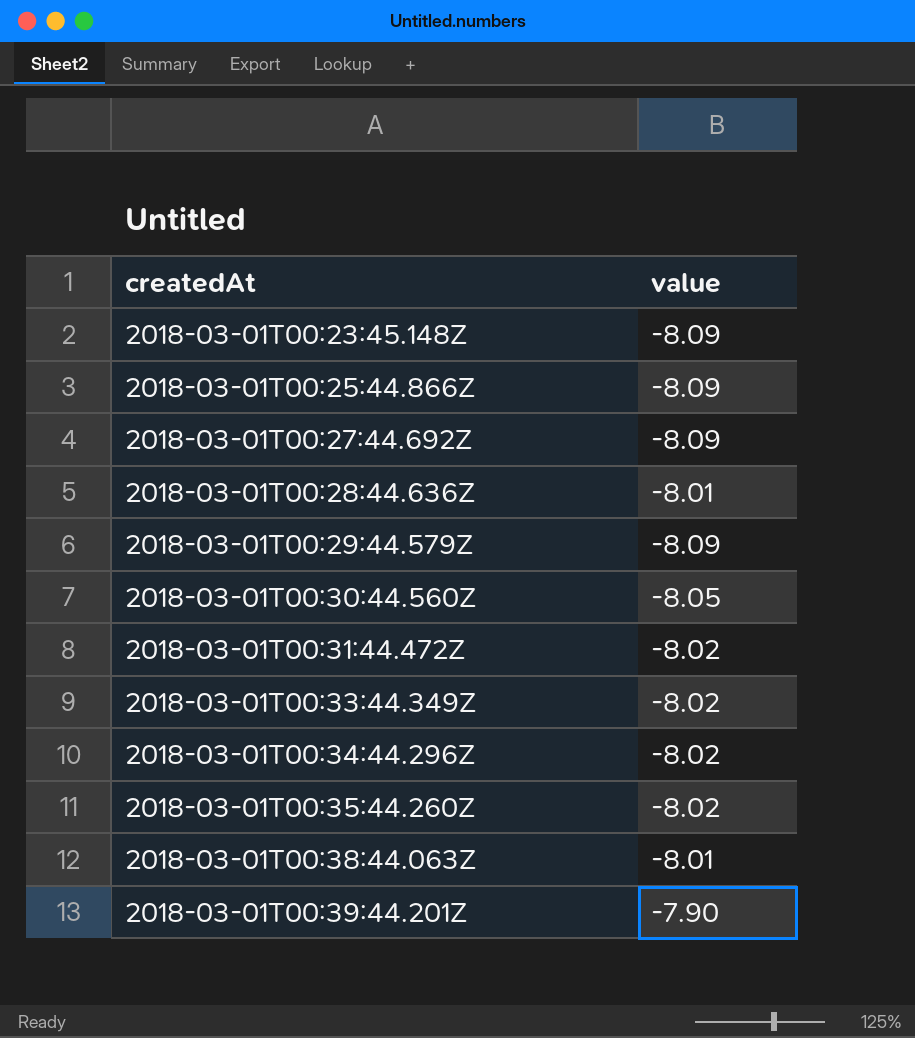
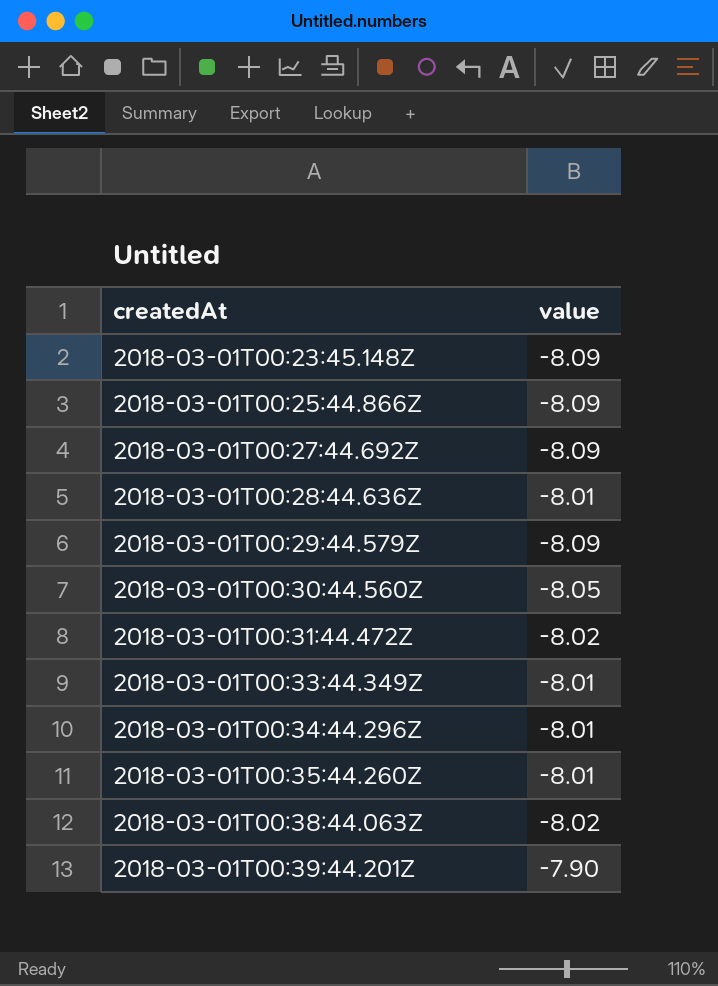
2018-03-01T00:33:44.349Z | value: -8.02 -> -8.01
2018-03-01T00:34:44.296Z | value: -8.02 -> -8.01
2018-03-01T00:35:44.260Z | value: -8.02 -> -8.01
2018-03-01T00:38:44.063Z | value: -8.01 -> -8.02

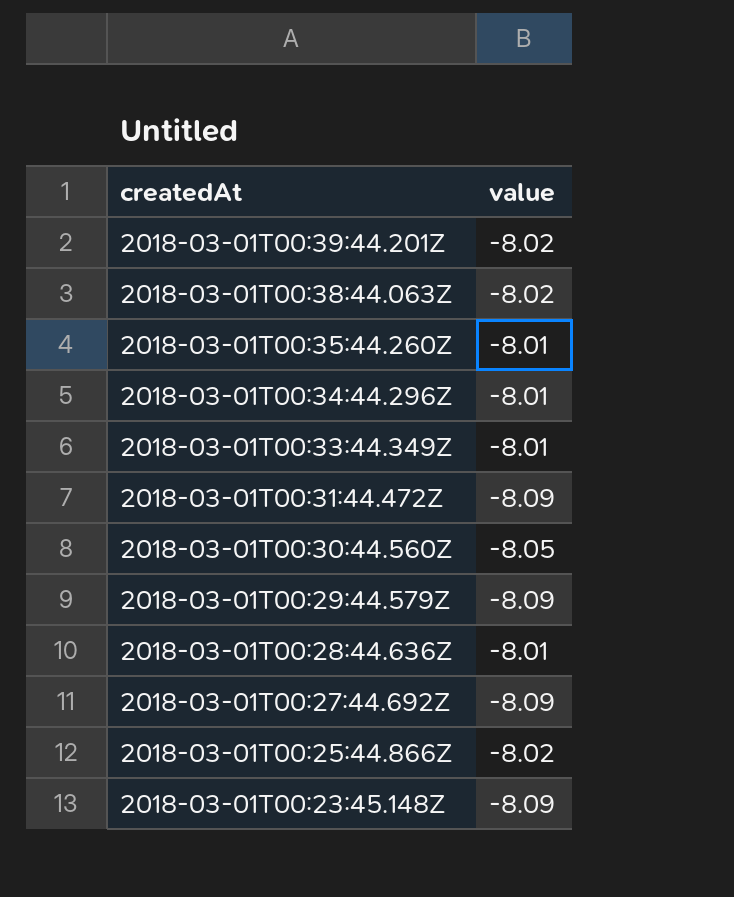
row order: createdAt ascending -> createdAt descending
2018-03-01T00:39:44.201Z | value: -7.90 -> -8.02
2018-03-01T00:31:44.472Z | value: -8.02 -> -8.09
2018-03-01T00:25:44.866Z | value: -8.09 -> -8.02

